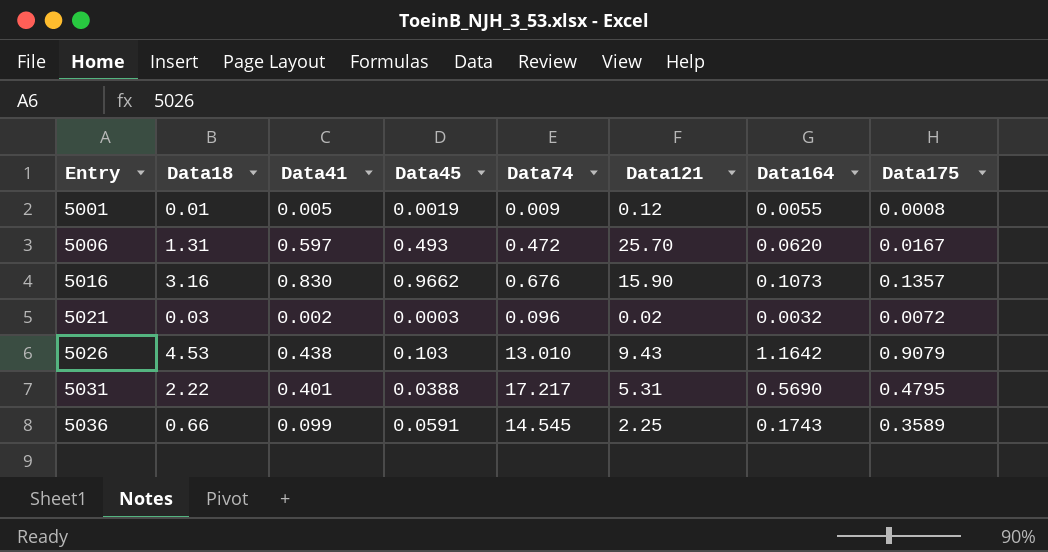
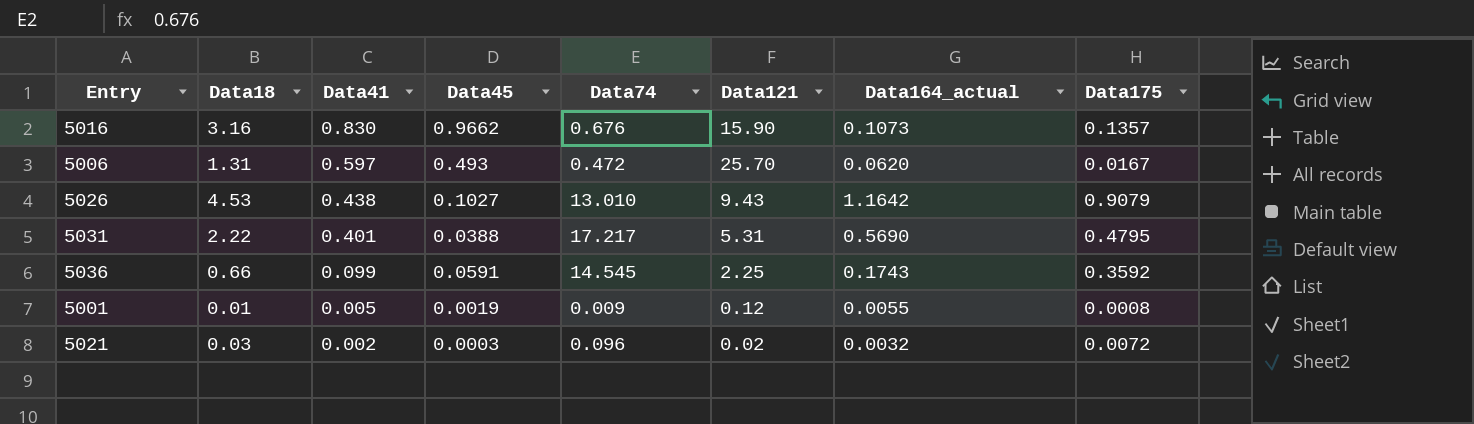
row order: Entry ascending -> Data41 descending
column name: Data164 -> Data164_actual
5026 | Data45: 0.103 -> 0.1027
5036 | Data175: 0.3589 -> 0.3592

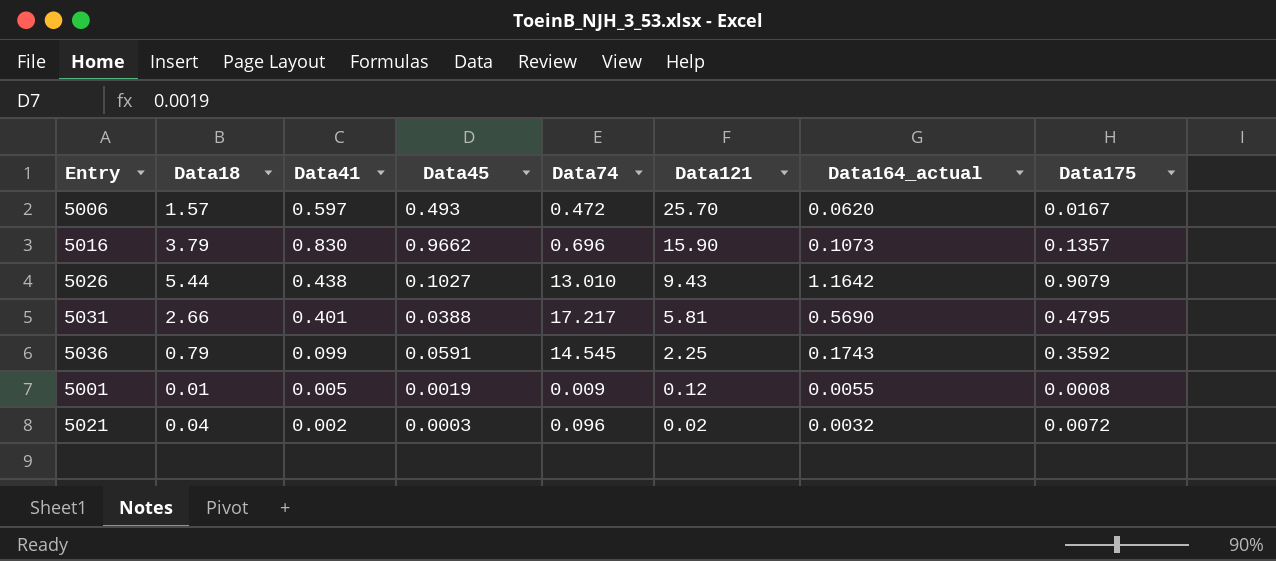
row order: Data41 descending -> Data121 descending
5006 | Data18: 1.31 -> 1.57
5016 | Data18: 3.16 -> 3.79
5016 | Data74: 0.676 -> 0.696
5026 | Data18: 4.53 -> 5.44
5031 | Data18: 2.22 -> 2.66
5031 | Data121: 5.31 -> 5.81
5036 | Data18: 0.66 -> 0.79
5021 | Data18: 0.03 -> 0.04

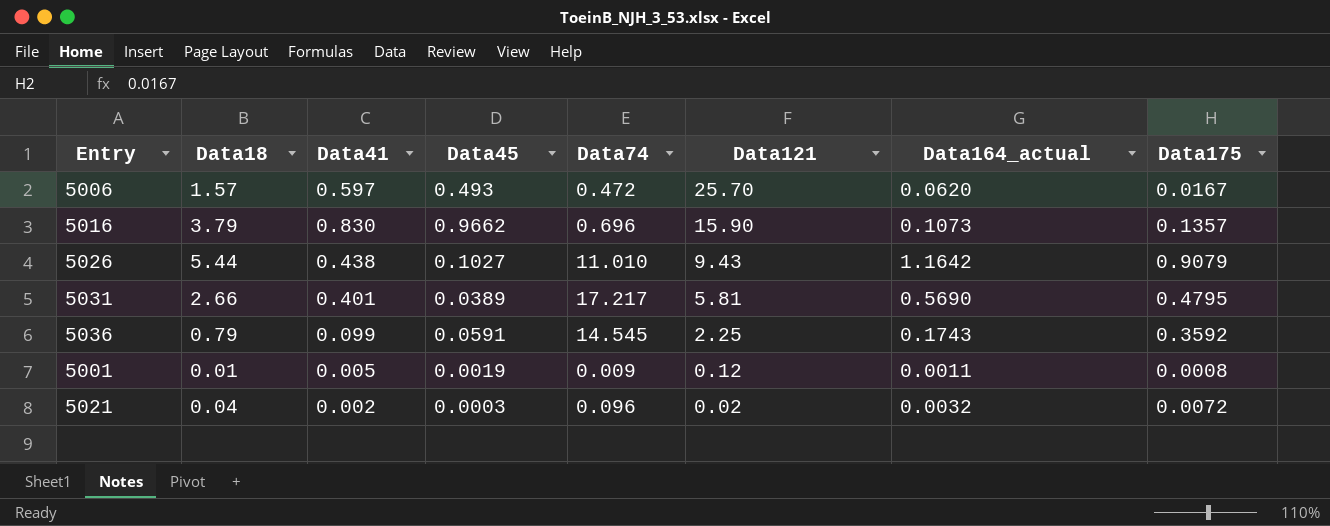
5026 | Data74: 13.010 -> 11.010
5031 | Data45: 0.0388 -> 0.0389
5001 | Data164_actual: 0.0055 -> 0.0011

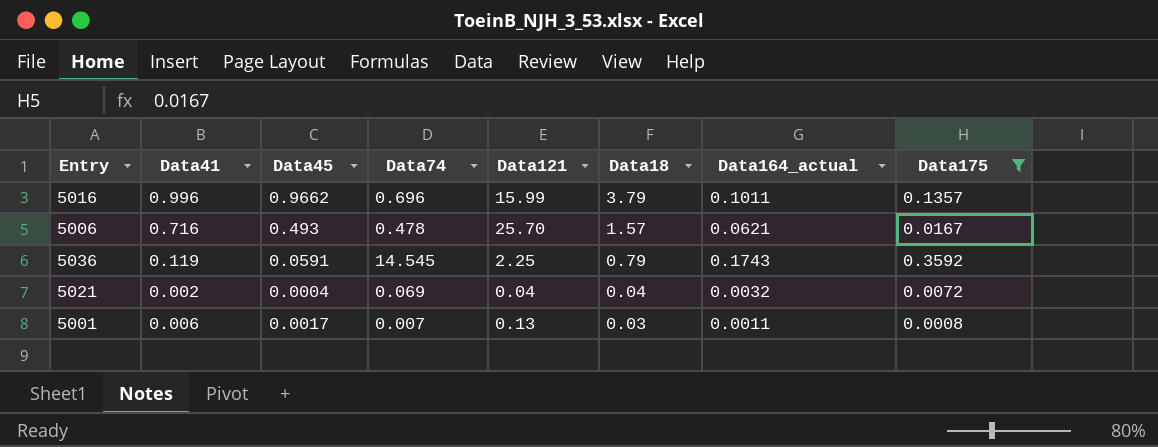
filter: none -> Data175 <= 0.3592
row order: Data121 descending -> Data18 descending
column Data18 | position: 2 -> 6
5016 | Data41: 0.830 -> 0.996
5016 | Data121: 15.90 -> 15.99
5016 | Data164_actual: 0.1073 -> 0.1011
5006 | Data41: 0.597 -> 0.716
5006 | Data74: 0.472 -> 0.478
5006 | Data164_actual: 0.0620 -> 0.0621
5036 | Data41: 0.099 -> 0.119
5021 | Data45: 0.0003 -> 0.0004
5021 | Data74: 0.096 -> 0.069
5021 | Data121: 0.02 -> 0.04
5001 | Data41: 0.005 -> 0.006
5001 | Data45: 0.0019 -> 0.0017
5001 | Data74: 0.009 -> 0.007
5001 | Data121: 0.12 -> 0.13
5001 | Data18: 0.01 -> 0.03

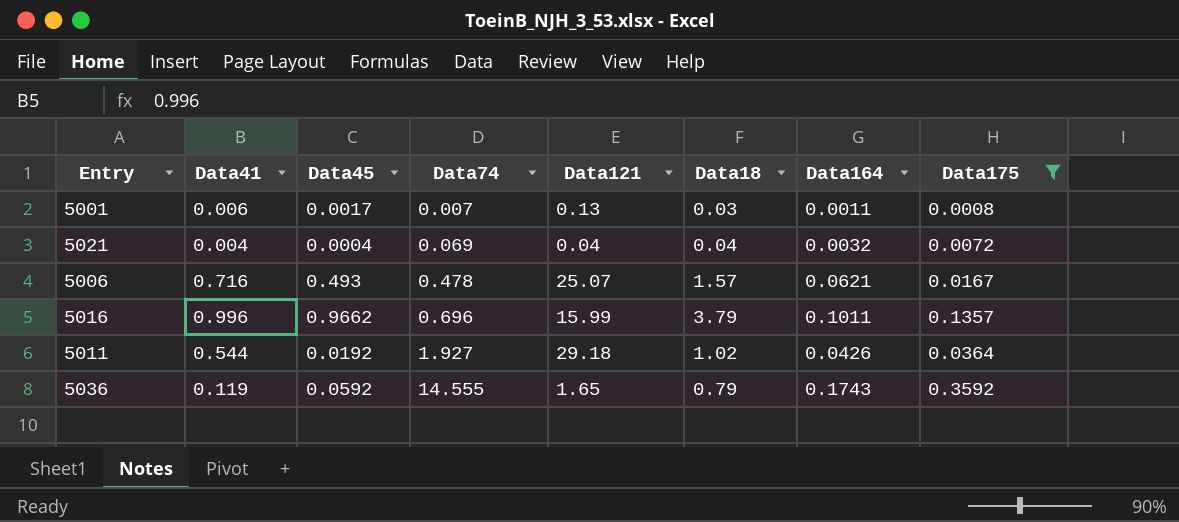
row order: Data18 descending -> Data74 ascending
column name: Data164_actual -> Data164
5021 | Data41: 0.002 -> 0.004
5006 | Data121: 25.70 -> 25.07
row 5011: none -> 0.544 | 0.0192 | 1.927 | 29.18 | 1.02 | 0.0426 | 0.0364
5036 | Data45: 0.0591 -> 0.0592
5036 | Data74: 14.545 -> 14.555
5036 | Data121: 2.25 -> 1.65

